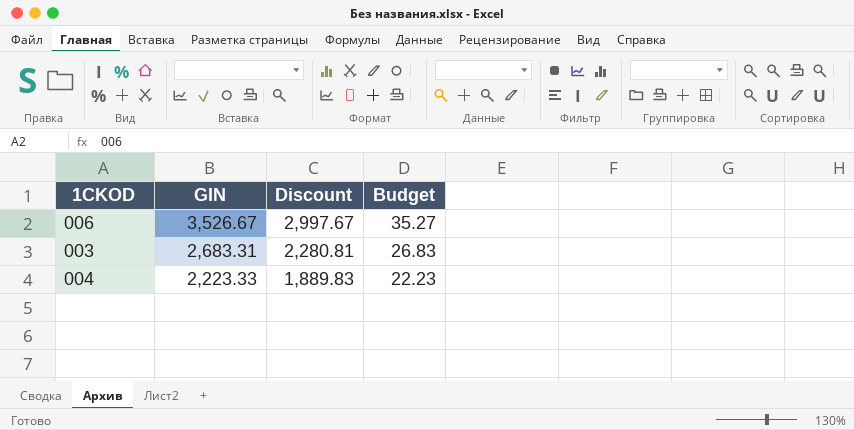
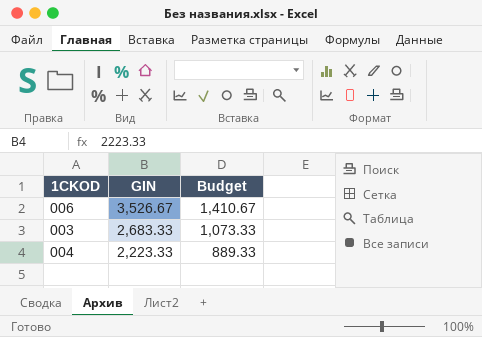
column Discount | formula: [GIN] * 0.85 -> none
column Budget | formula: [GIN] * 0.01 -> [GIN] * 0.4
003 | GIN: 2,683.31 -> 2,683.33

